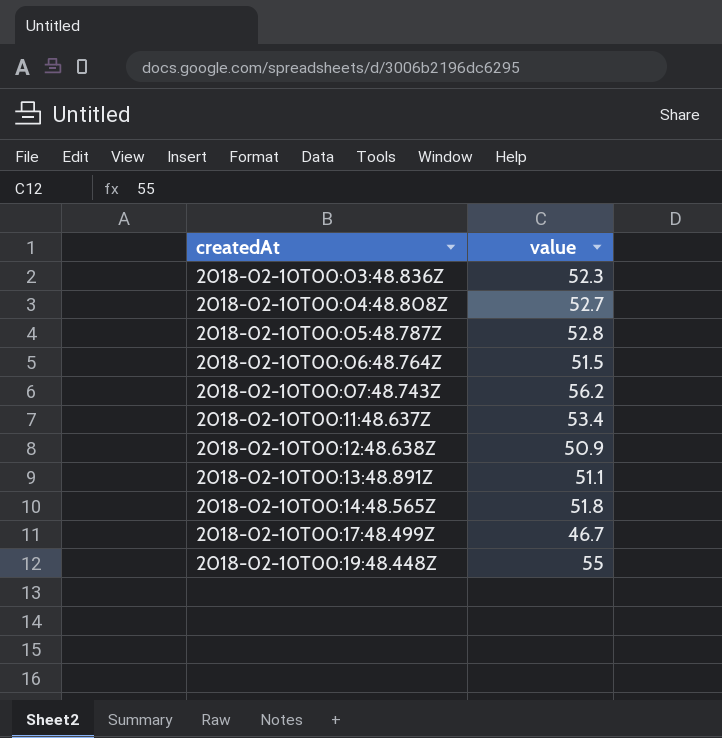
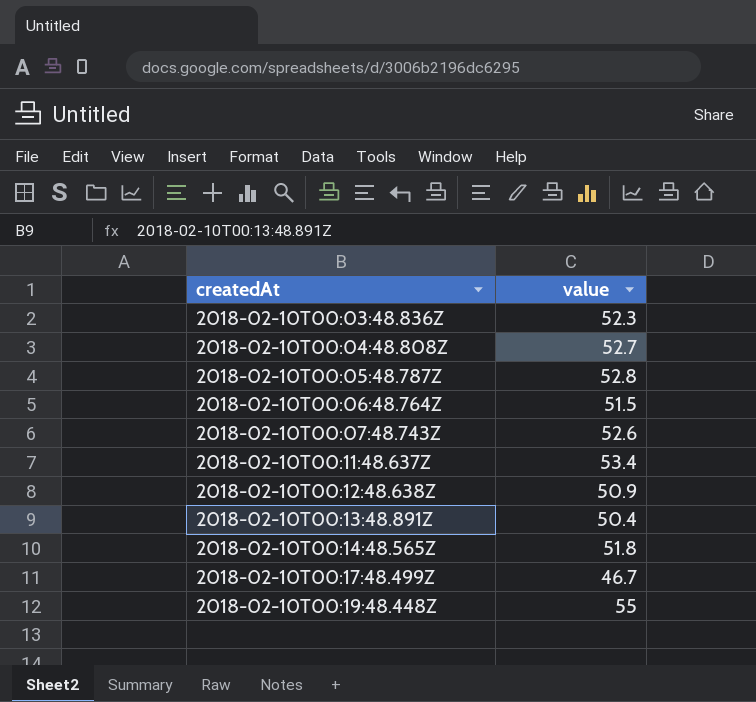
2018-02-10T00:07:48.743Z | value: 56.2 -> 52.6
2018-02-10T00:13:48.891Z | value: 51.1 -> 50.4

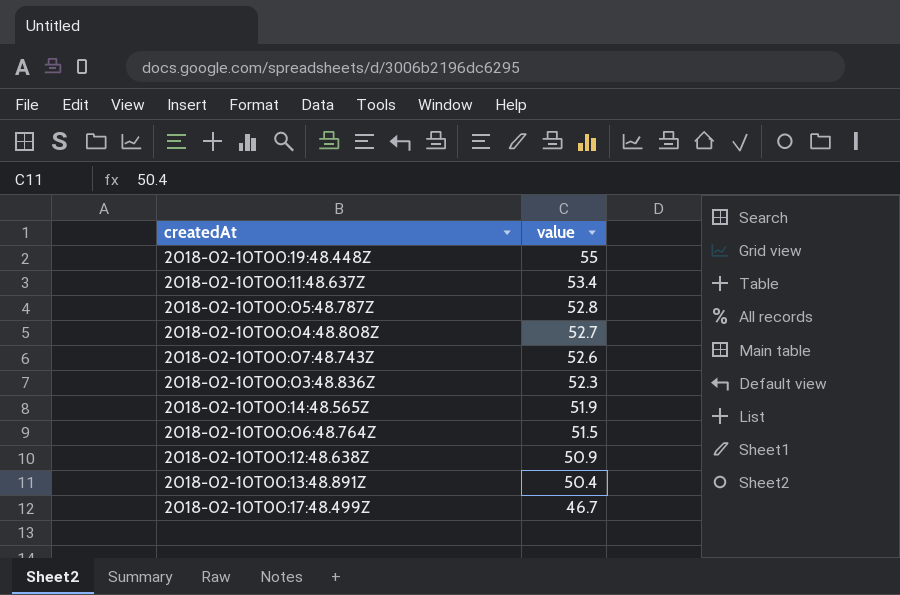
row order: createdAt ascending -> value descending
2018-02-10T00:14:48.565Z | value: 51.8 -> 51.9

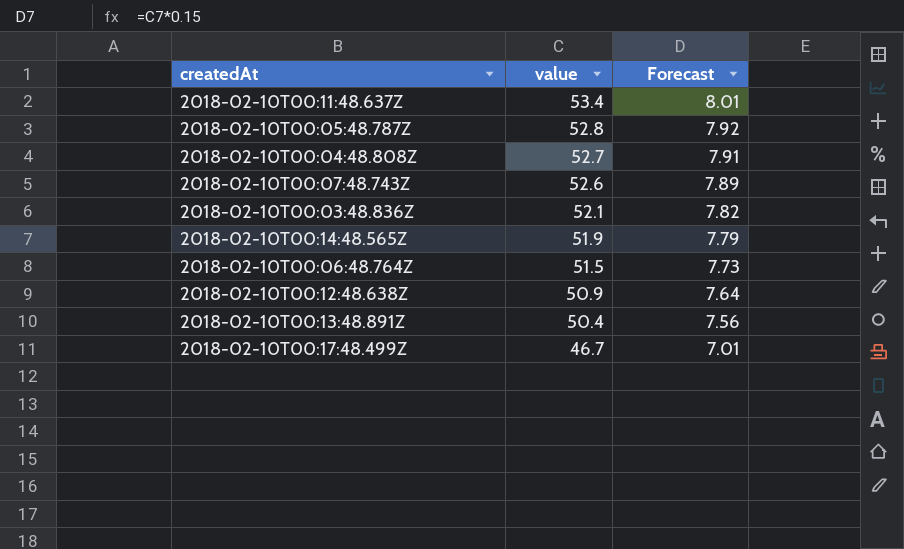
column Forecast | formula: none -> [value] * 0.15
row 2018-02-10T00:19:48.448Z: 55 -> none
2018-02-10T00:03:48.836Z | value: 52.3 -> 52.1

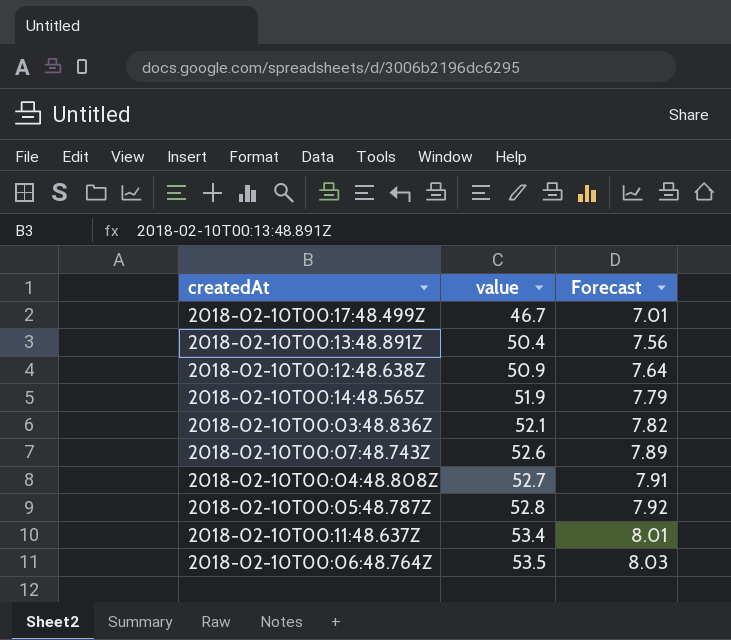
row order: value descending -> value ascending
2018-02-10T00:06:48.764Z | value: 51.5 -> 53.5
2018-02-10T00:06:48.764Z | Forecast: 7.73 -> 8.03

